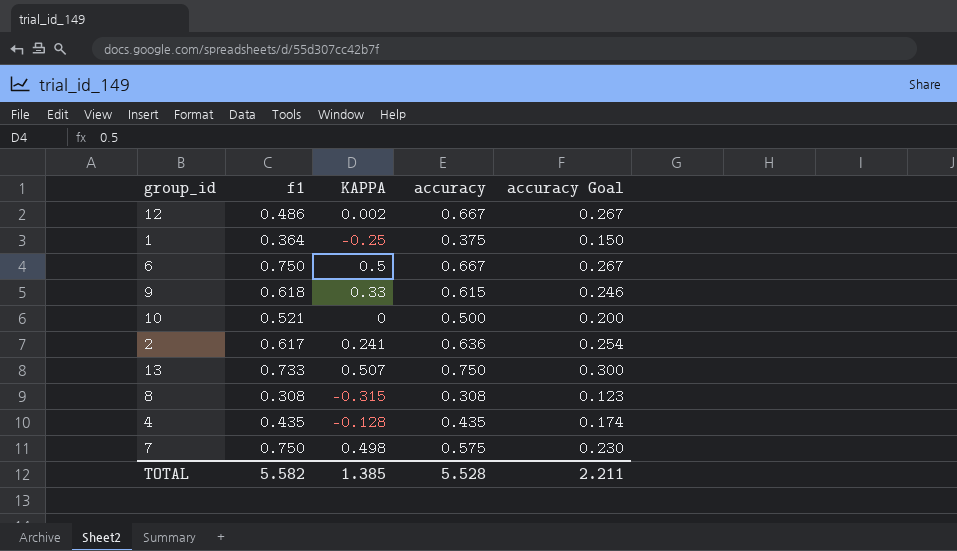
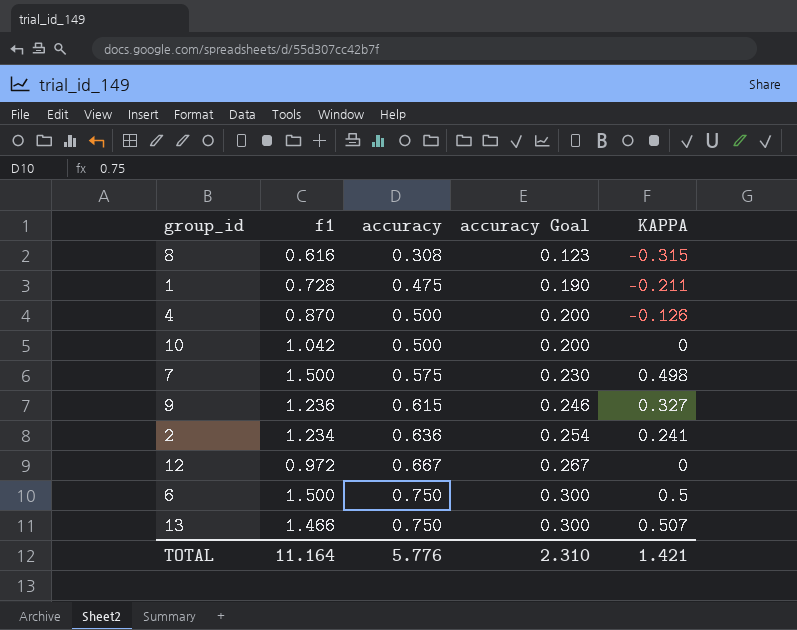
row order: none -> accuracy ascending
column KAPPA | position: 3 -> 5
8 | f1: 0.308 -> 0.616
1 | f1: 0.364 -> 0.728
1 | accuracy: 0.375 -> 0.475
1 | accuracy Goal: 0.150 -> 0.190
1 | KAPPA: -0.25 -> -0.211
4 | f1: 0.435 -> 0.870
4 | accuracy: 0.435 -> 0.500
4 | accuracy Goal: 0.174 -> 0.200
4 | KAPPA: -0.128 -> -0.126
10 | f1: 0.521 -> 1.042
7 | f1: 0.750 -> 1.500
9 | f1: 0.618 -> 1.236
9 | KAPPA: 0.33 -> 0.327
2 | f1: 0.617 -> 1.234
12 | f1: 0.486 -> 0.972
12 | KAPPA: 0.002 -> 0
6 | f1: 0.750 -> 1.500
6 | accuracy: 0.667 -> 0.750
6 | accuracy Goal: 0.267 -> 0.300
13 | f1: 0.733 -> 1.466
TOTAL | f1: 5.582 -> 11.164
TOTAL | accuracy: 5.528 -> 5.776
TOTAL | accuracy Goal: 2.211 -> 2.310
TOTAL | KAPPA: 1.385 -> 1.421

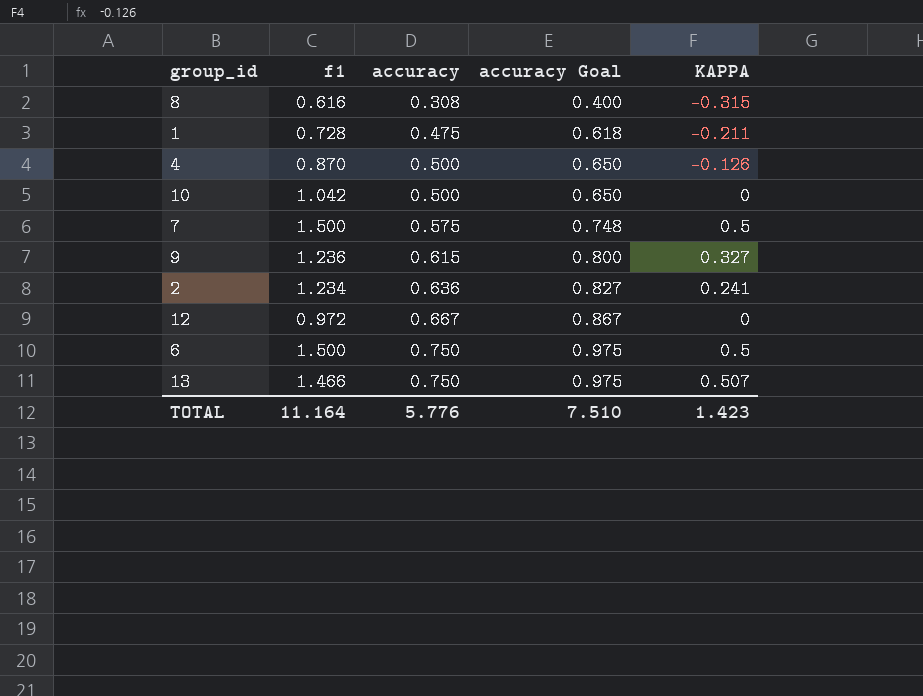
column accuracy Goal | formula: [accuracy] * 0.4 -> [accuracy] * 1.3
7 | KAPPA: 0.498 -> 0.5
TOTAL | accuracy Goal: 2.310 -> 7.510
TOTAL | KAPPA: 1.421 -> 1.423

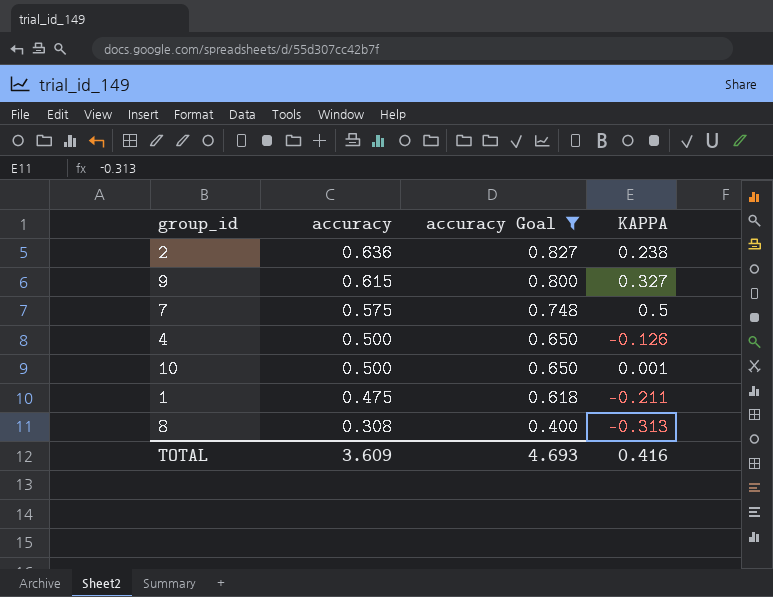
filter: none -> accuracy Goal <= 0.827
row order: accuracy ascending -> accuracy descending
column f1 | position: 2 -> none
2 | KAPPA: 0.241 -> 0.238
10 | KAPPA: 0 -> 0.001
8 | KAPPA: -0.315 -> -0.313
TOTAL | accuracy: 5.776 -> 3.609
TOTAL | accuracy Goal: 7.510 -> 4.693
TOTAL | KAPPA: 1.423 -> 0.416

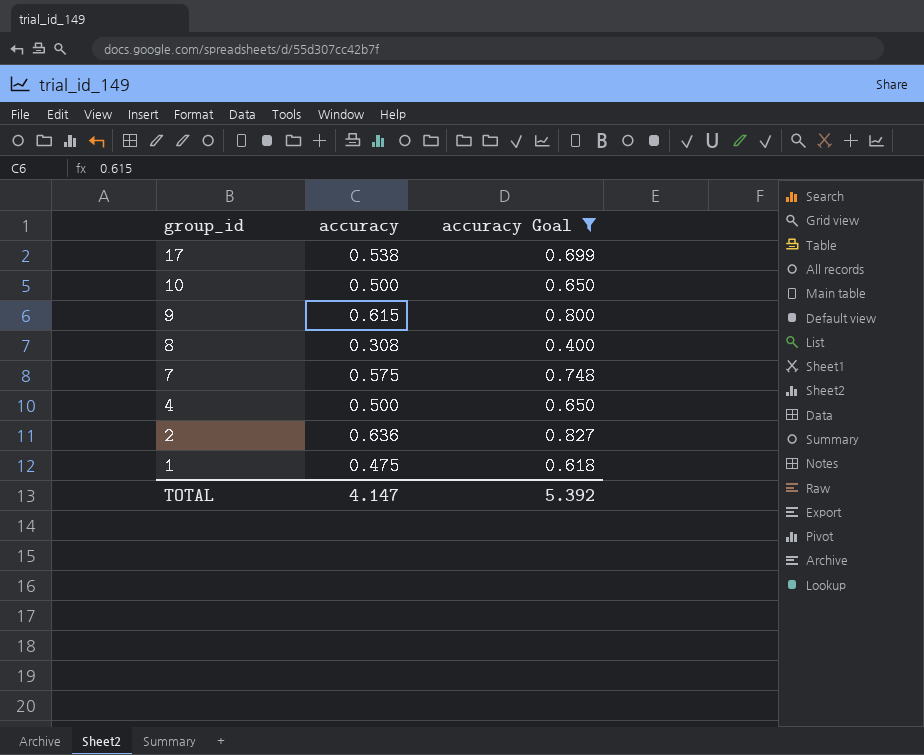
row order: accuracy descending -> group_id descending
column KAPPA | position: 4 -> none
row 17: none -> 0.538 | 0.699
TOTAL | accuracy: 3.609 -> 4.147
TOTAL | accuracy Goal: 4.693 -> 5.392

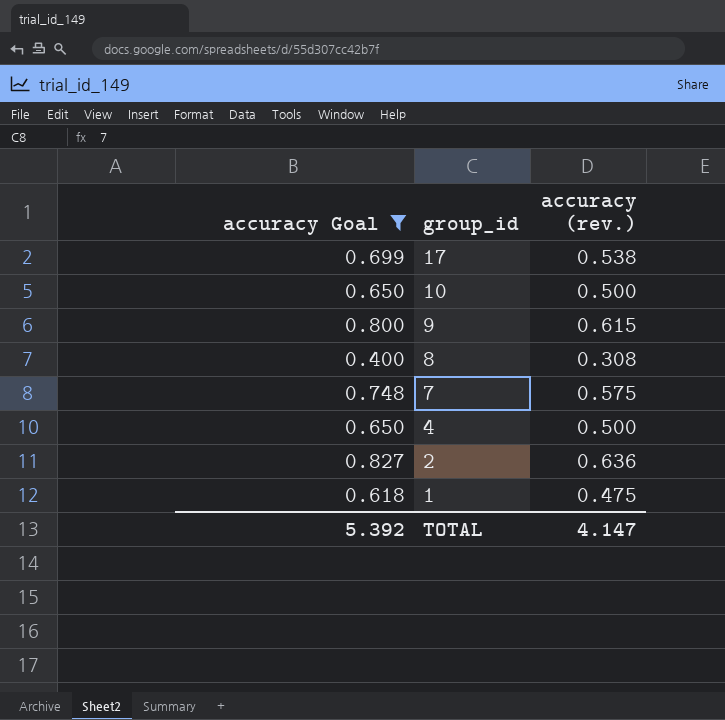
column accuracy Goal | position: 3 -> 1
column name: accuracy -> accuracy (rev.)

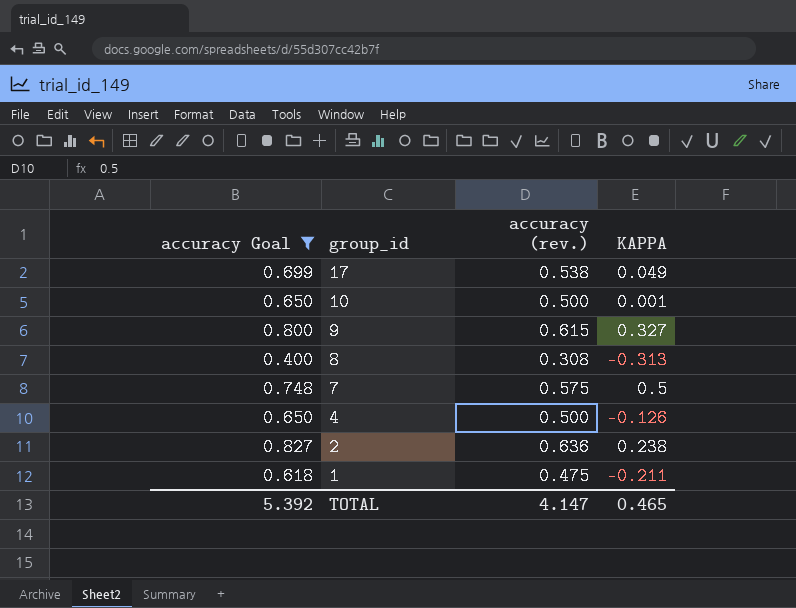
column KAPPA | position: none -> 4

